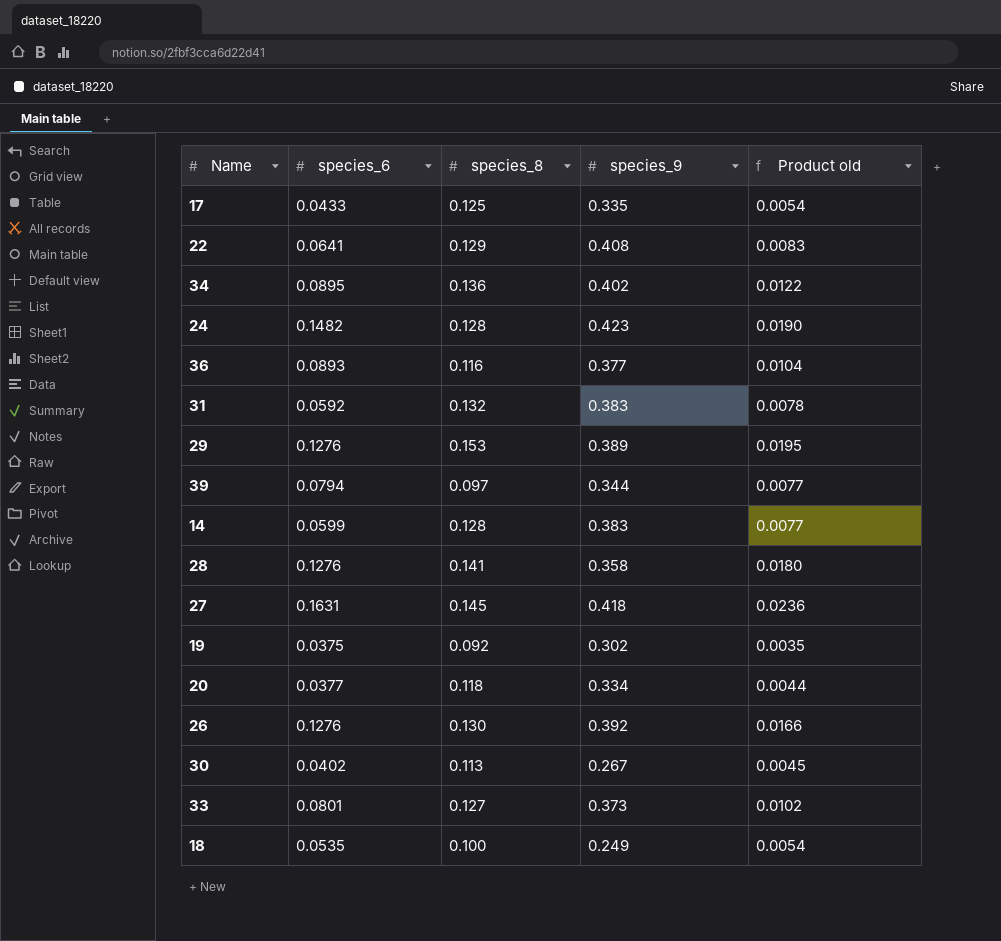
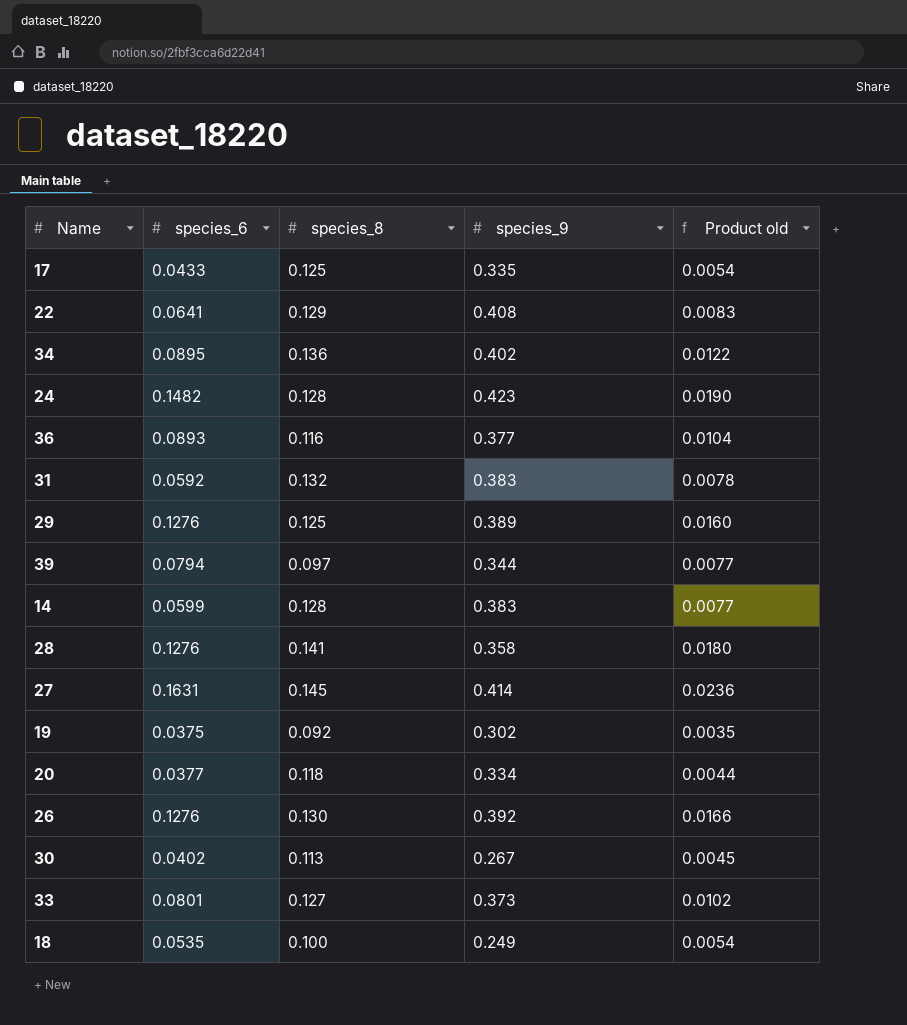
29 | species_8: 0.153 -> 0.125
29 | Product old: 0.0195 -> 0.0160
27 | species_9: 0.418 -> 0.414

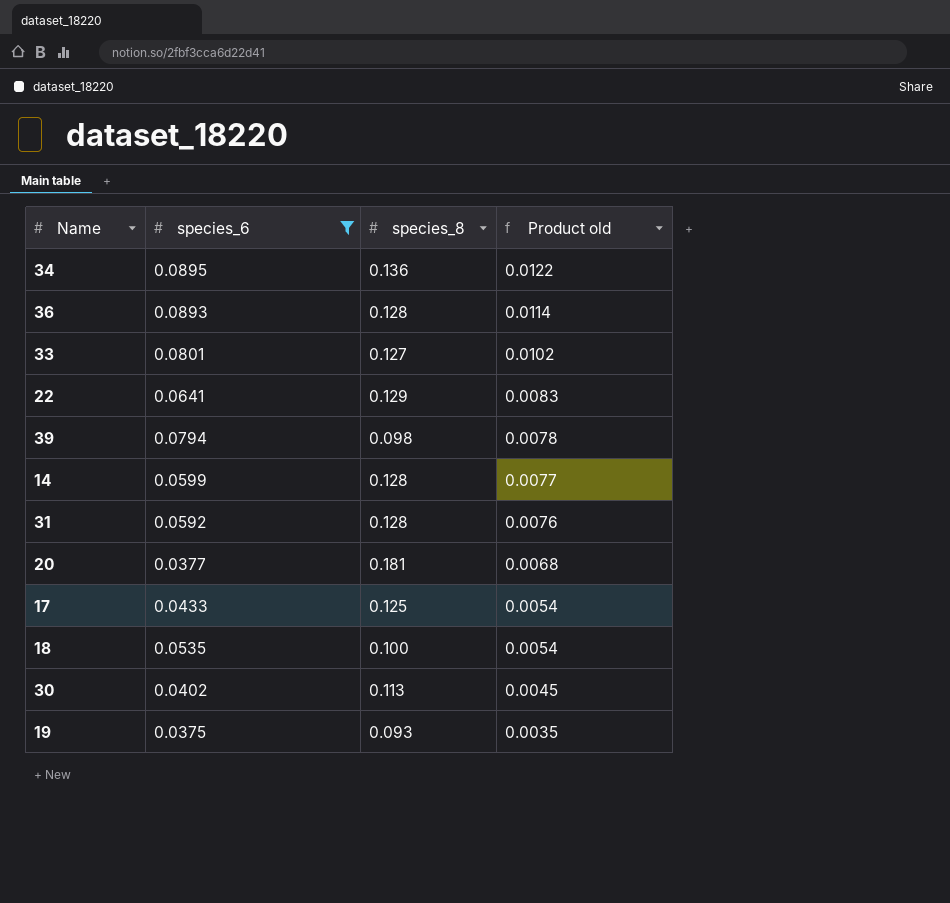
filter: none -> species_6 <= 0.0895
row order: none -> Product old descending
column species_9 | position: 4 -> none
36 | species_8: 0.116 -> 0.128
36 | Product old: 0.0104 -> 0.0114
39 | species_8: 0.097 -> 0.098
39 | Product old: 0.0077 -> 0.0078
31 | species_8: 0.132 -> 0.128
31 | Product old: 0.0078 -> 0.0076
20 | species_8: 0.118 -> 0.181
20 | Product old: 0.0044 -> 0.0068
19 | species_8: 0.092 -> 0.093

